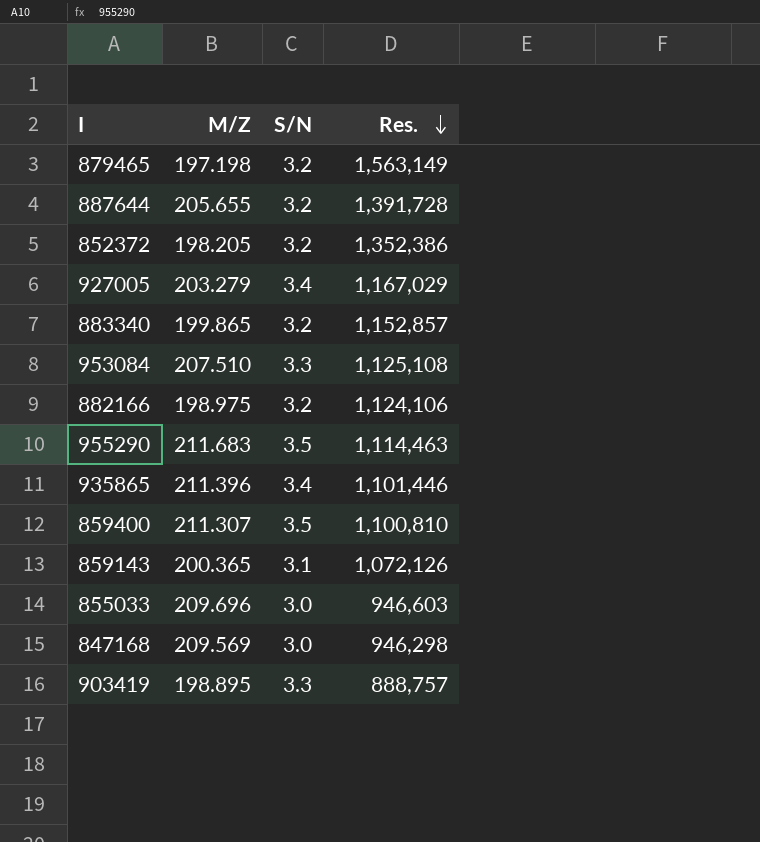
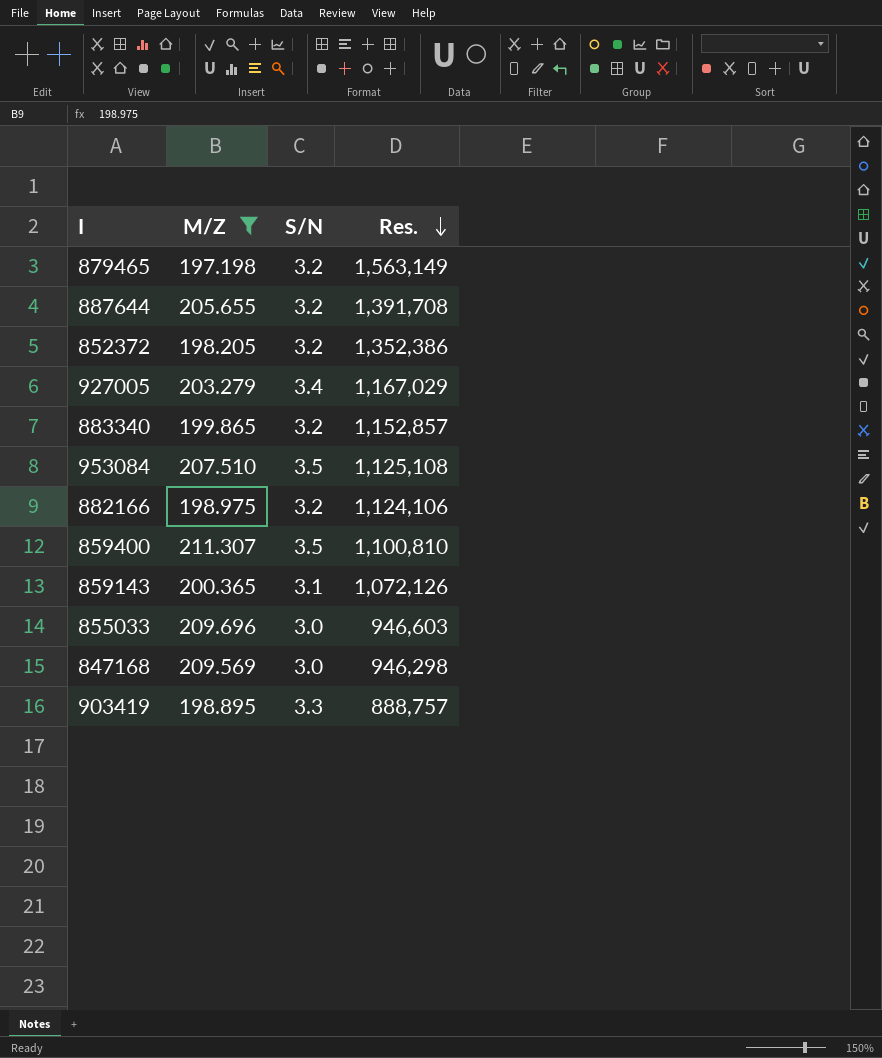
filter: none -> M/Z <= 211.307
887644 | Res.: 1,391,728 -> 1,391,708
953084 | S/N: 3.3 -> 3.5

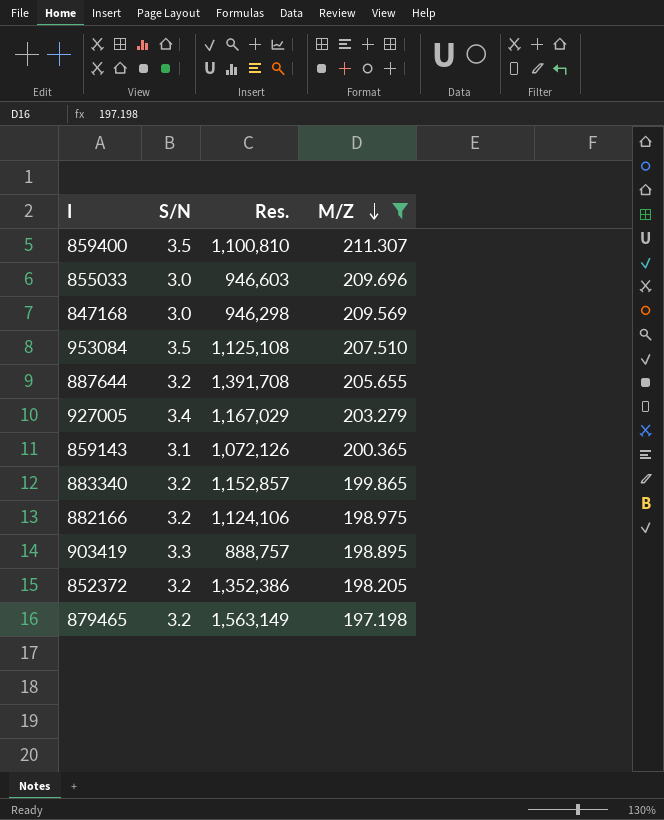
row order: Res. descending -> M/Z descending
column M/Z | position: 2 -> 4

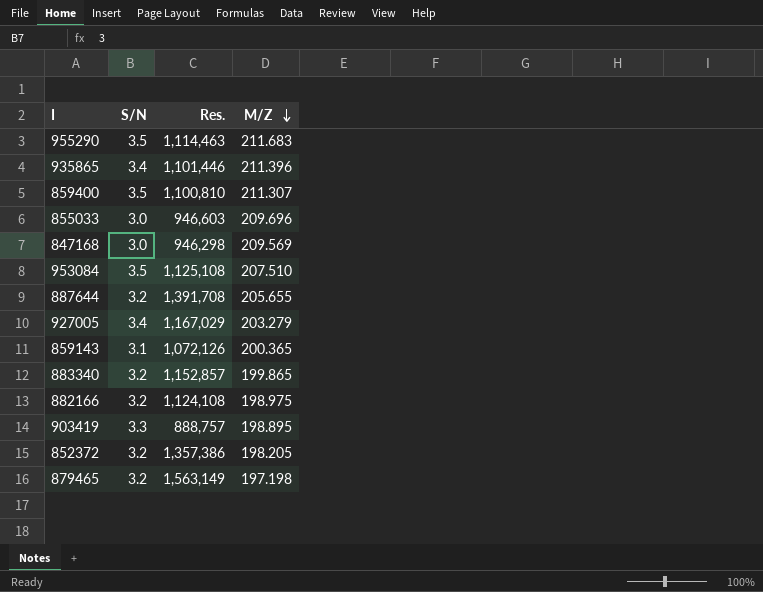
filter: M/Z <= 211.307 -> none
882166 | Res.: 1,124,106 -> 1,124,108
852372 | Res.: 1,352,386 -> 1,357,386

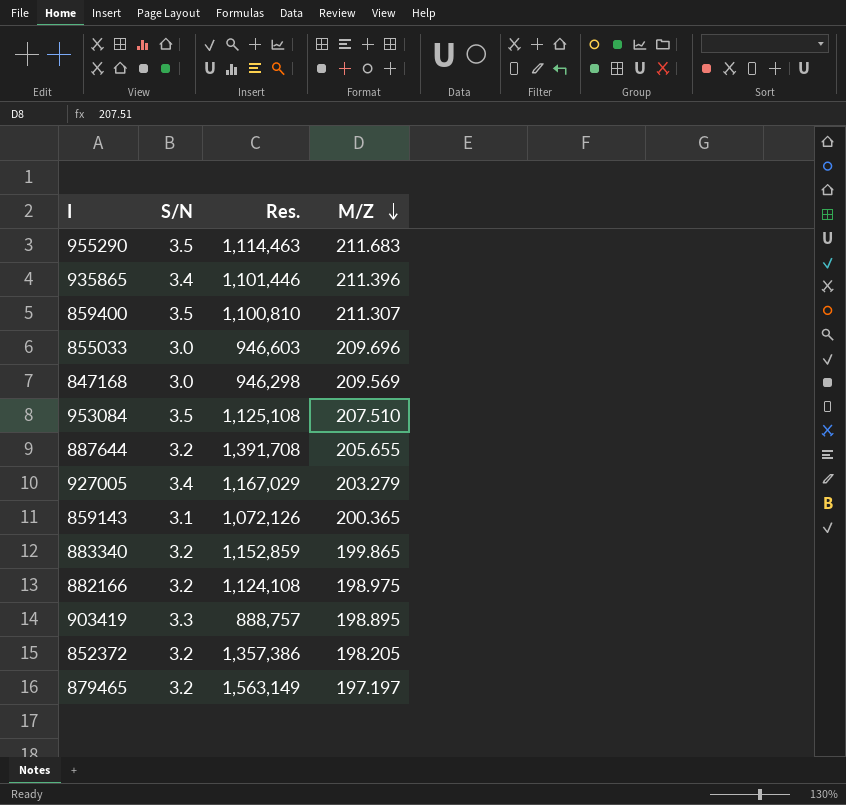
883340 | Res.: 1,152,857 -> 1,152,859
879465 | M/Z: 197.198 -> 197.197

